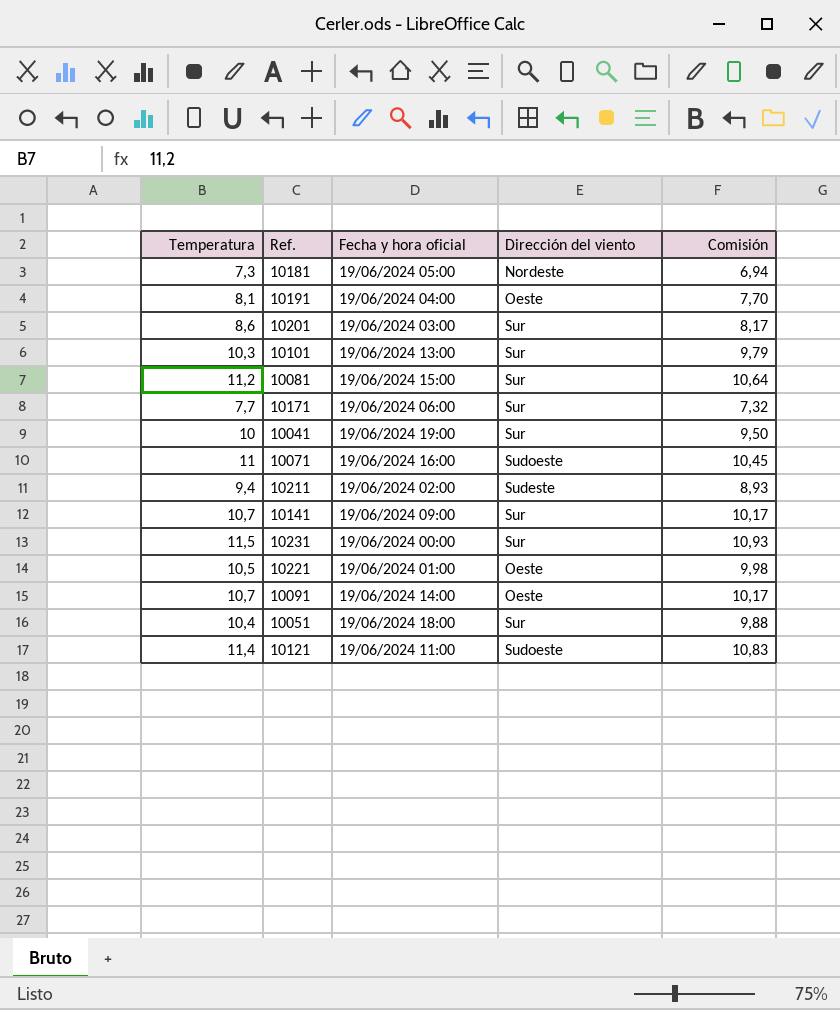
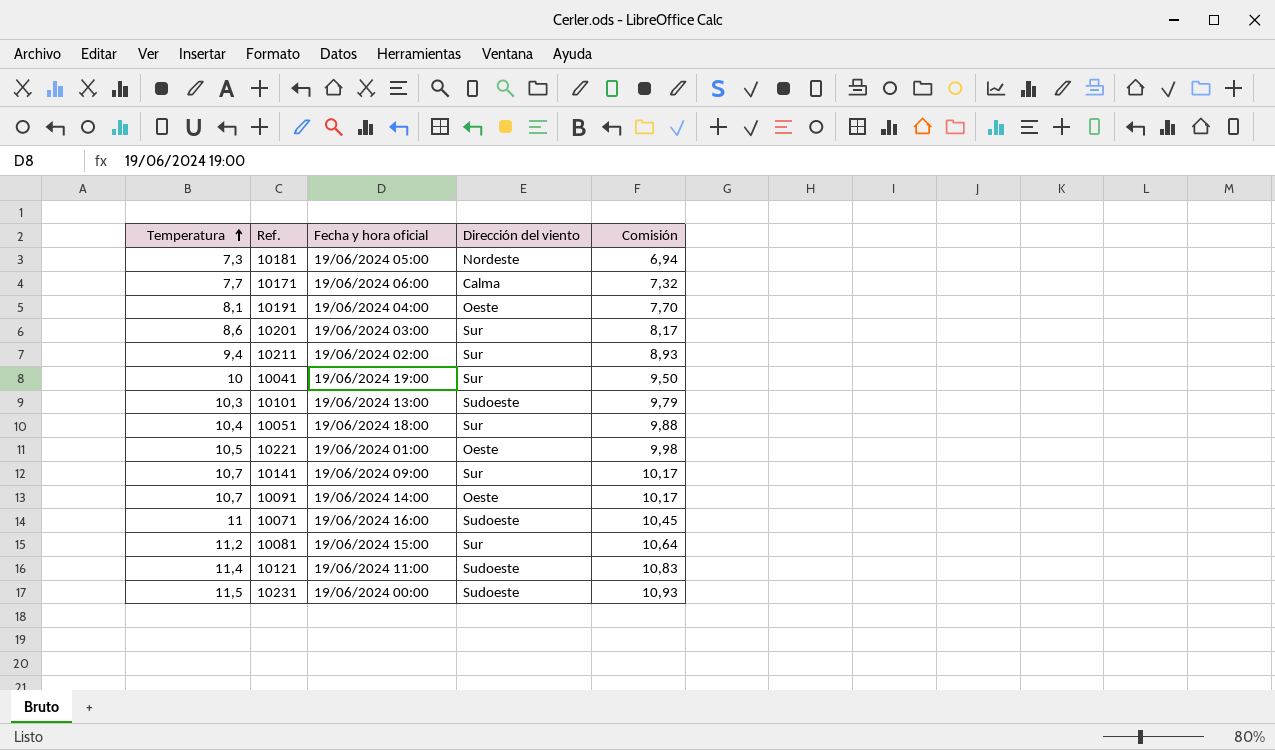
row order: none -> Temperatura ascending
10171 | Dirección del viento: Sur -> Calma
10211 | Dirección del viento: Sudeste -> Sur
10101 | Dirección del viento: Sur -> Sudoeste
10231 | Dirección del viento: Sur -> Sudoeste

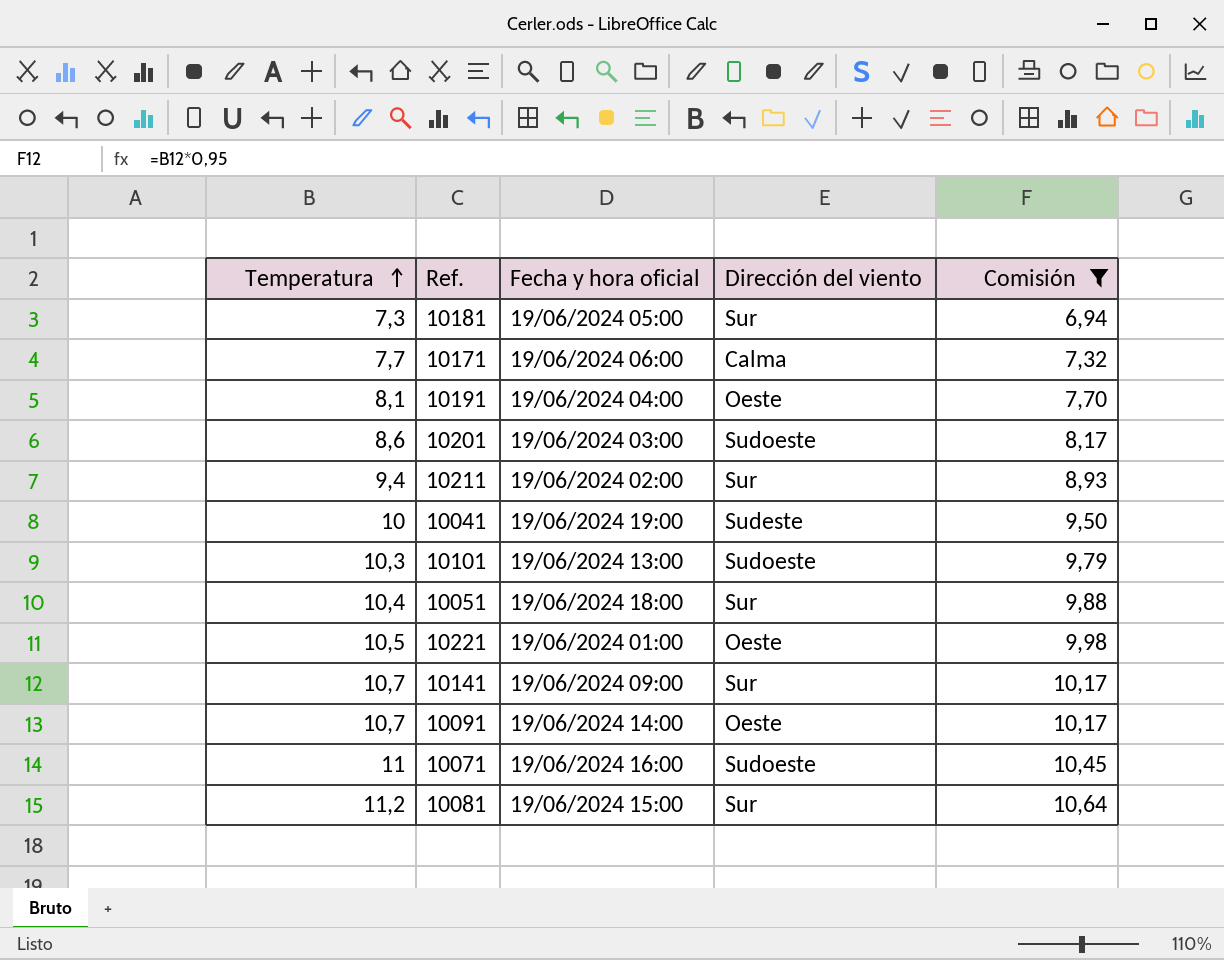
filter: none -> Comisión <= 10,64
10181 | Dirección del viento: Nordeste -> Sur
10201 | Dirección del viento: Sur -> Sudoeste
10041 | Dirección del viento: Sur -> Sudeste

